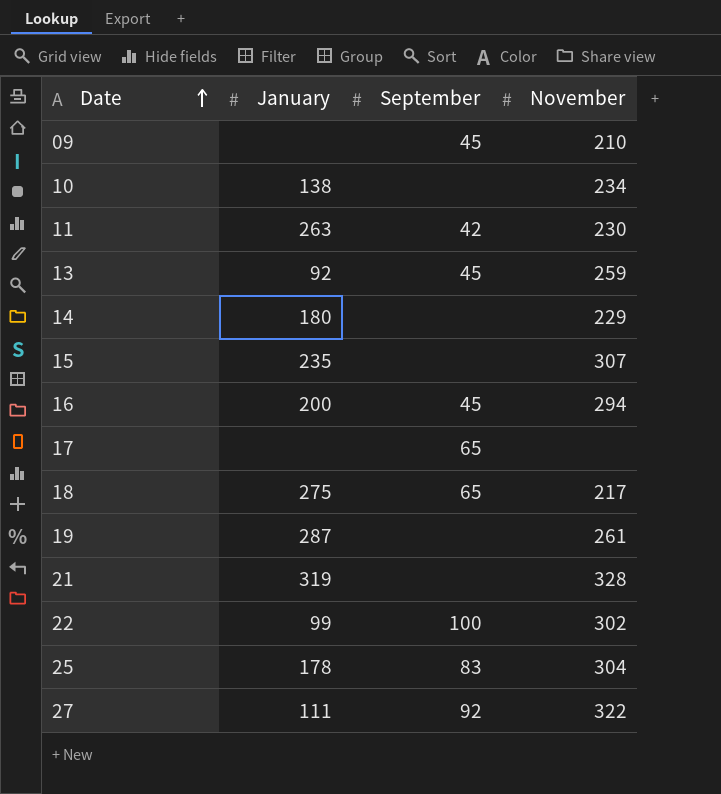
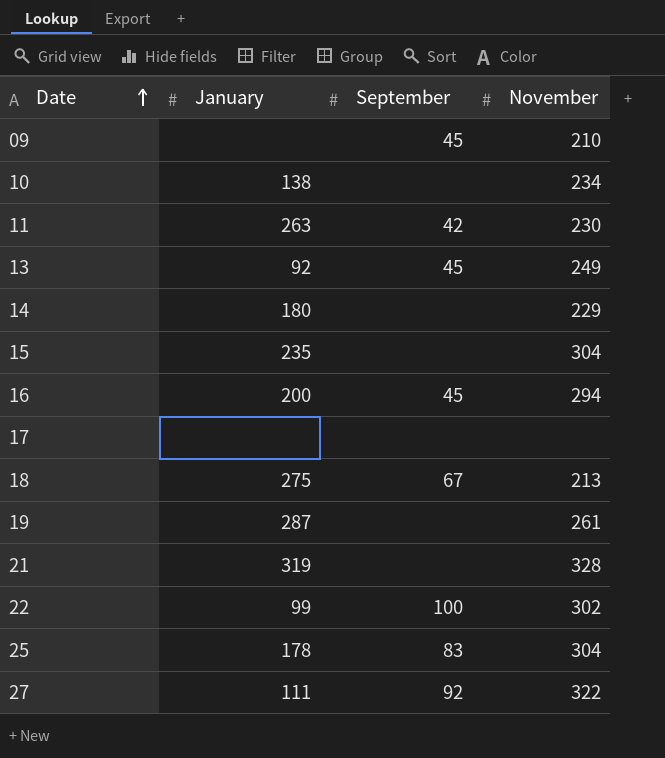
13 | November: 259 -> 249
15 | November: 307 -> 304
17 | September: 65 -> none
18 | September: 65 -> 67
18 | November: 217 -> 213

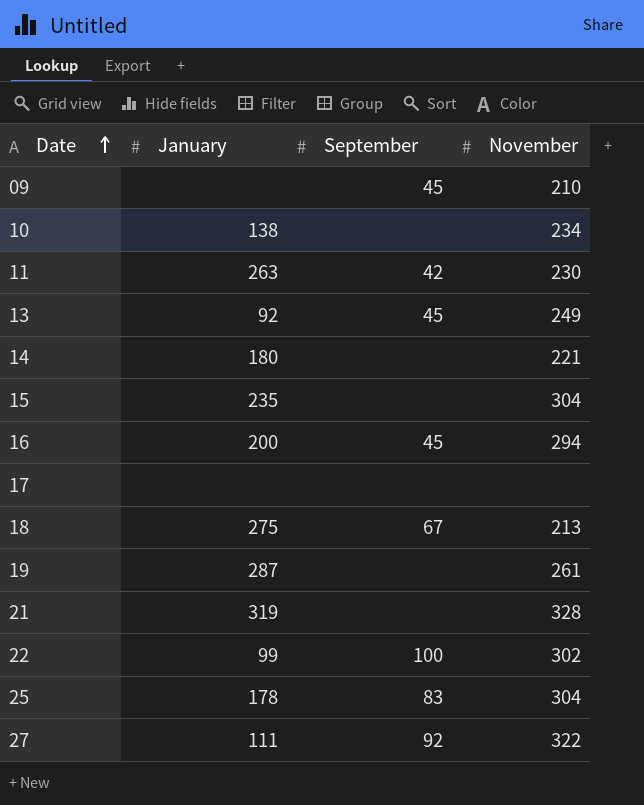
14 | November: 229 -> 221

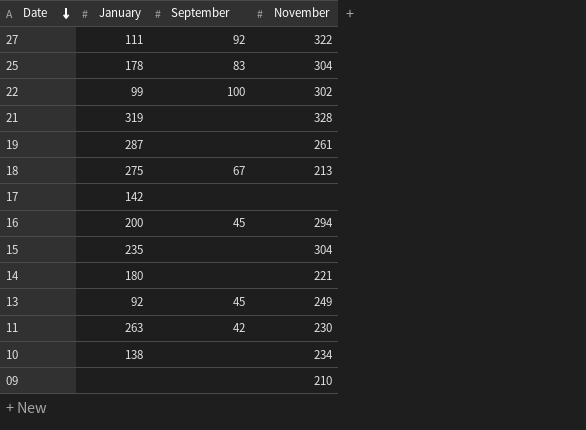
row order: Date ascending -> Date descending
17 | January: none -> 142
09 | September: 45 -> none

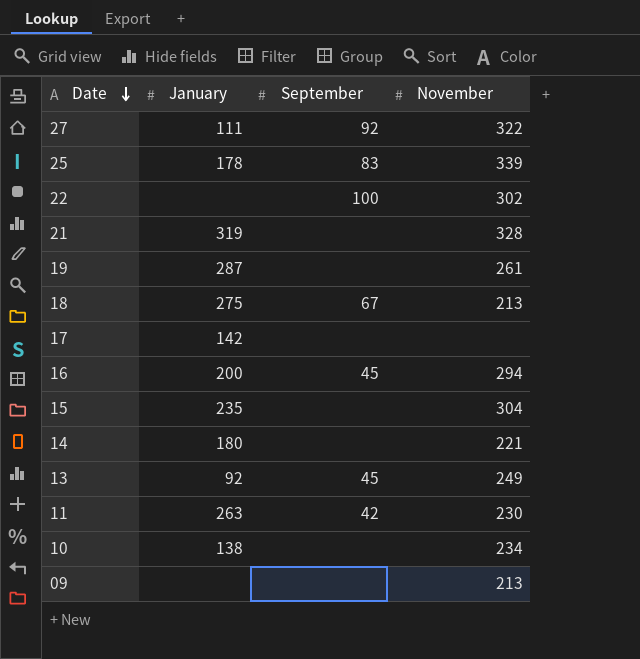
25 | November: 304 -> 339
22 | January: 99 -> none
09 | November: 210 -> 213

